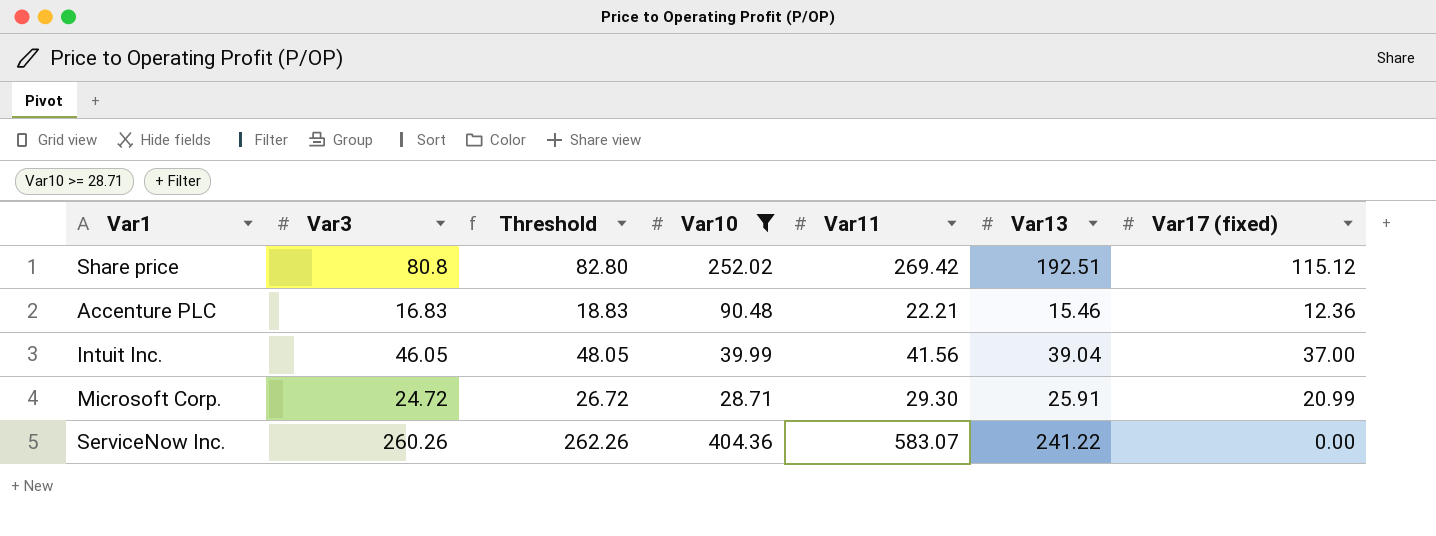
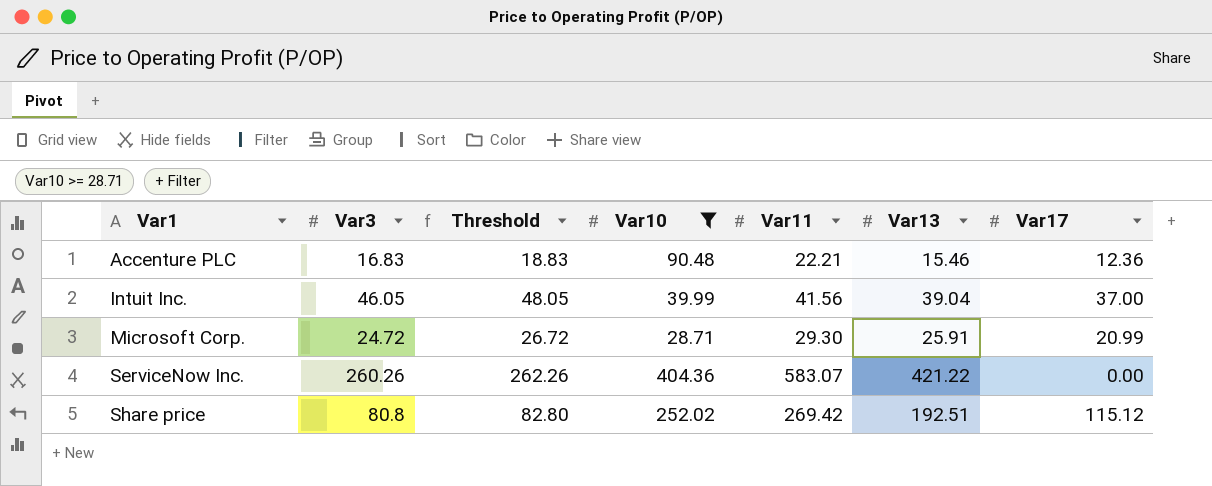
row order: none -> Var1 ascending
column name: Var17 (fixed) -> Var17
ServiceNow Inc. | Var13: 241.22 -> 421.22

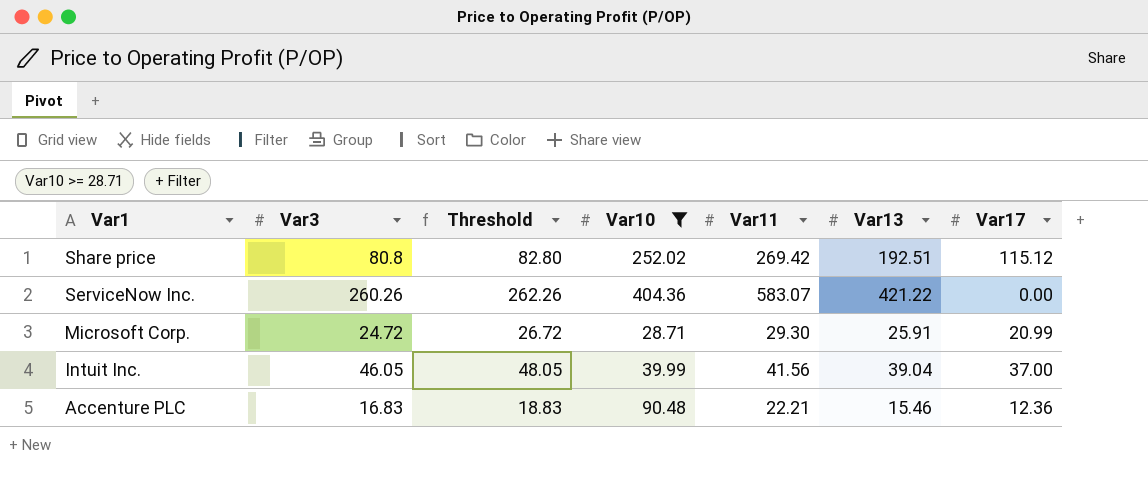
row order: Var1 ascending -> Var1 descending

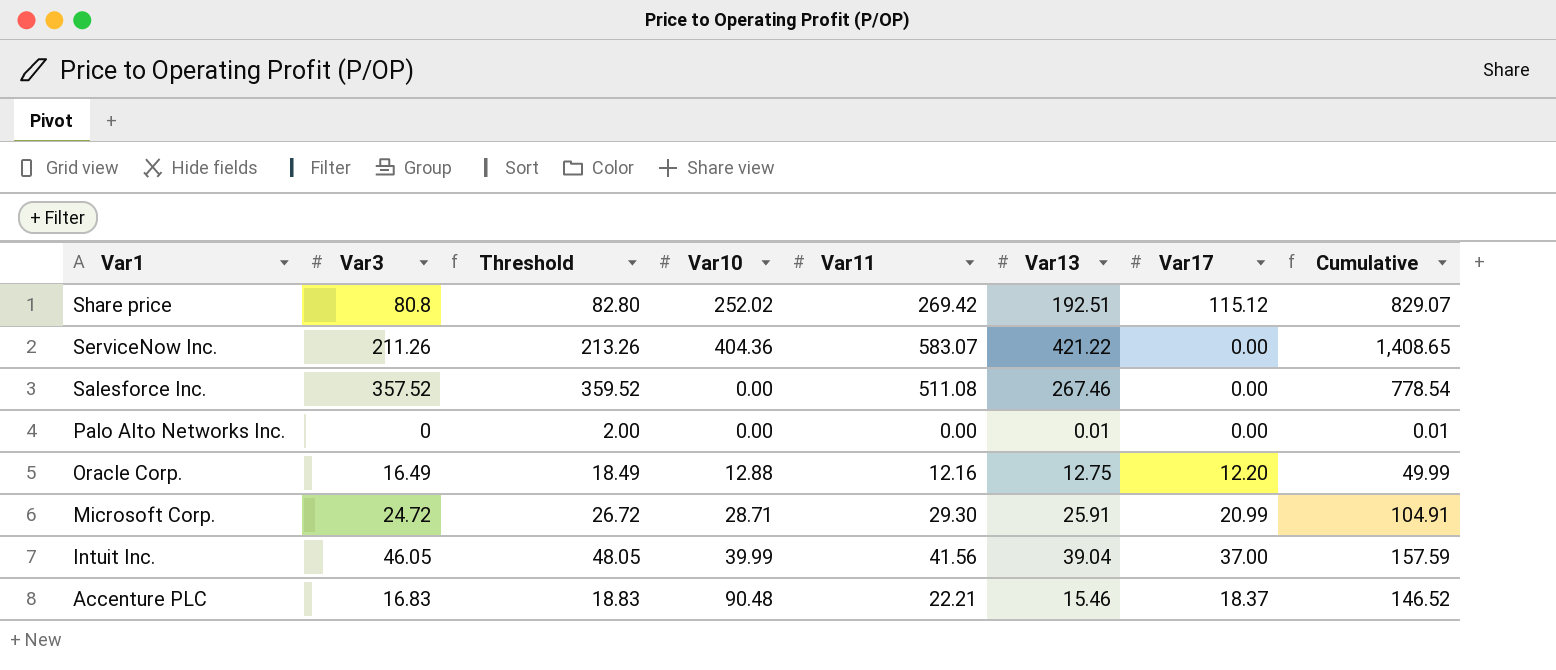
filter: Var10 >= 28.71 -> none
column Cumulative | formula: none -> [Var10] + [Var11] + [Var13] + [Var17]
ServiceNow Inc. | Var3: 260.26 -> 211.26
ServiceNow Inc. | Threshold: 262.26 -> 213.26
Accenture PLC | Var17: 12.36 -> 18.37

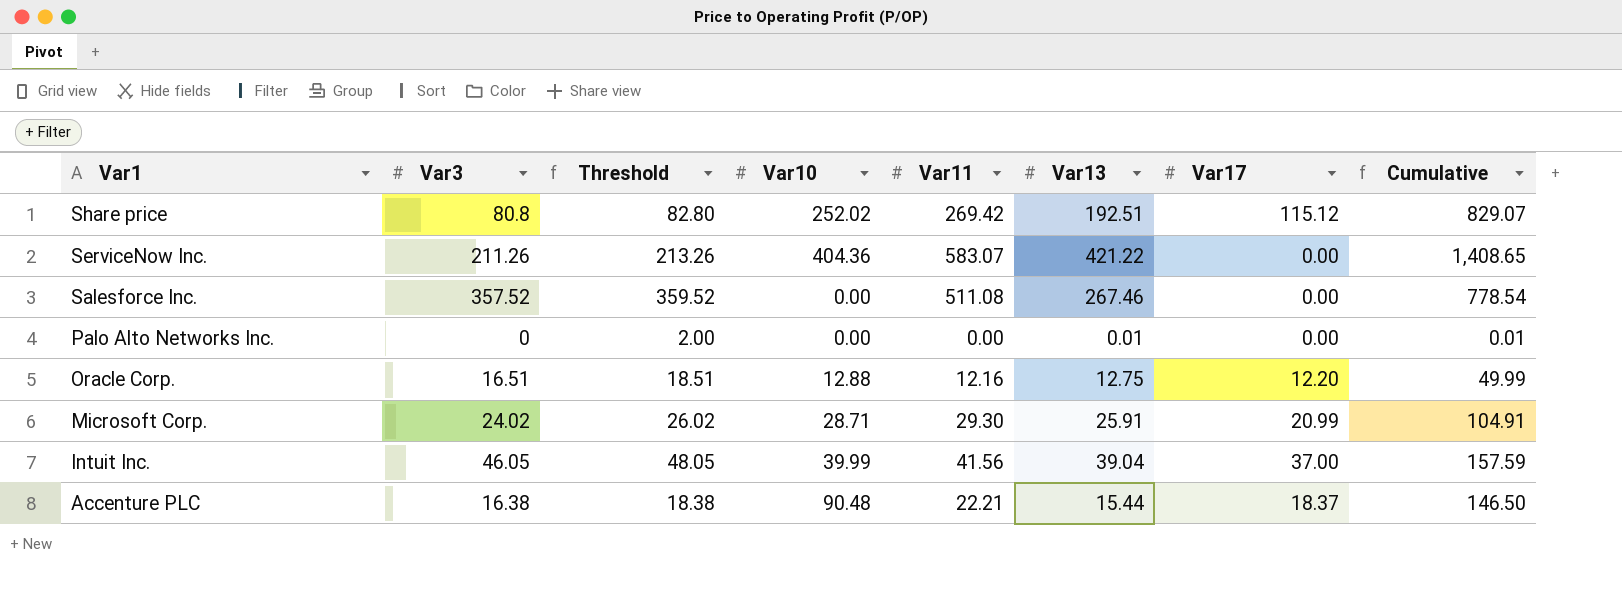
Oracle Corp. | Var3: 16.49 -> 16.51
Oracle Corp. | Threshold: 18.49 -> 18.51
Microsoft Corp. | Var3: 24.72 -> 24.02
Microsoft Corp. | Threshold: 26.72 -> 26.02
Accenture PLC | Var3: 16.83 -> 16.38
Accenture PLC | Threshold: 18.83 -> 18.38
Accenture PLC | Var13: 15.46 -> 15.44
Accenture PLC | Cumulative: 146.52 -> 146.50

